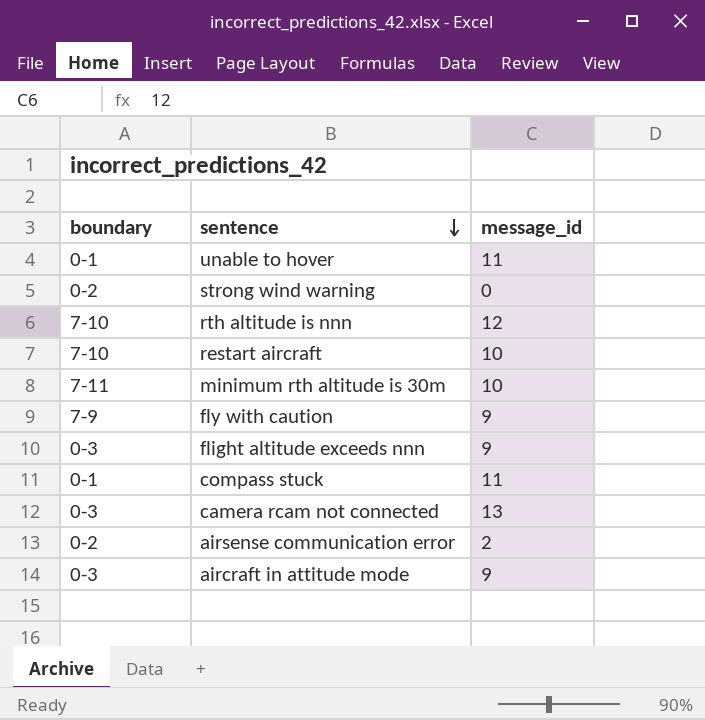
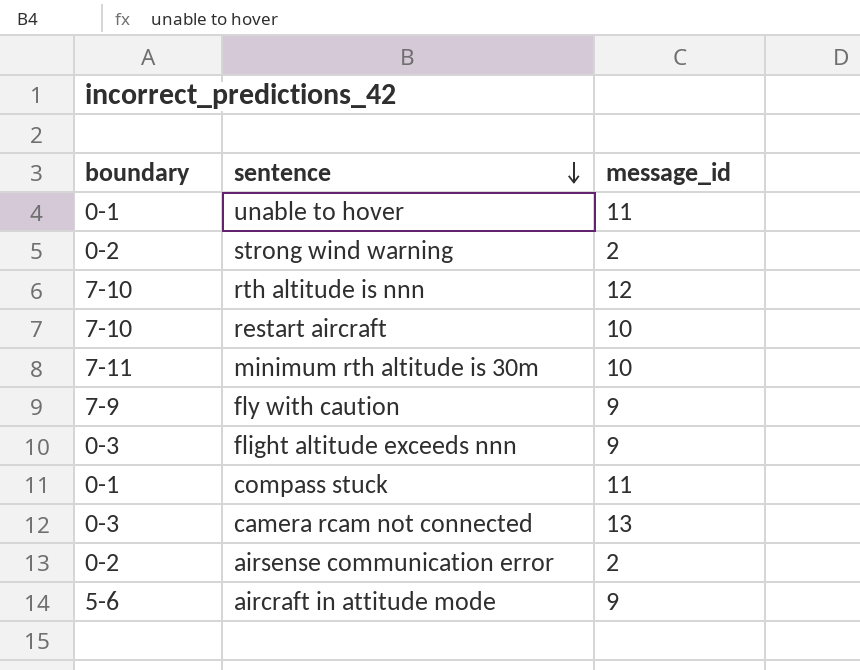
strong wind warning | message_id: 0 -> 2
aircraft in attitude mode | boundary: 0-3 -> 5-6

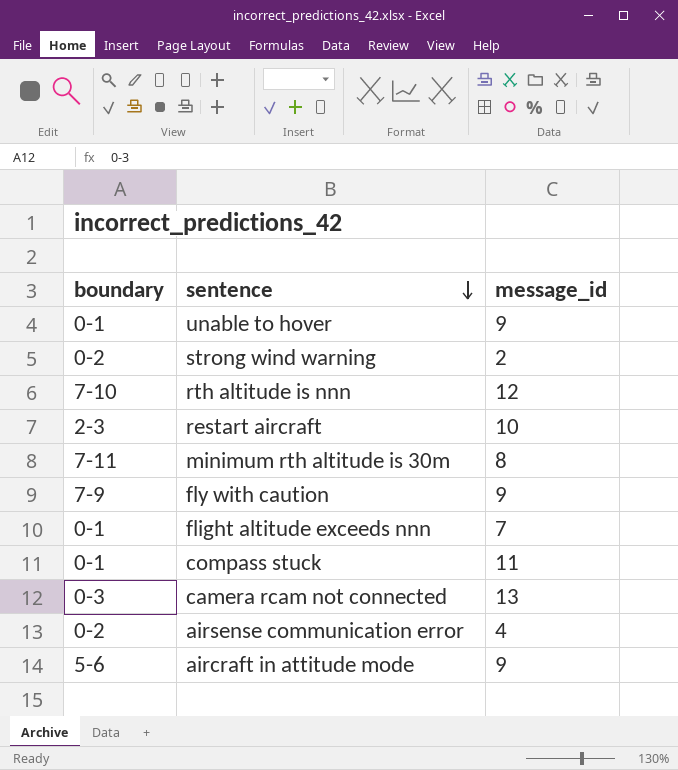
unable to hover | message_id: 11 -> 9
restart aircraft | boundary: 7-10 -> 2-3
minimum rth altitude is 30m | message_id: 10 -> 8
flight altitude exceeds nnn | boundary: 0-3 -> 0-1
flight altitude exceeds nnn | message_id: 9 -> 7
airsense communication error | message_id: 2 -> 4

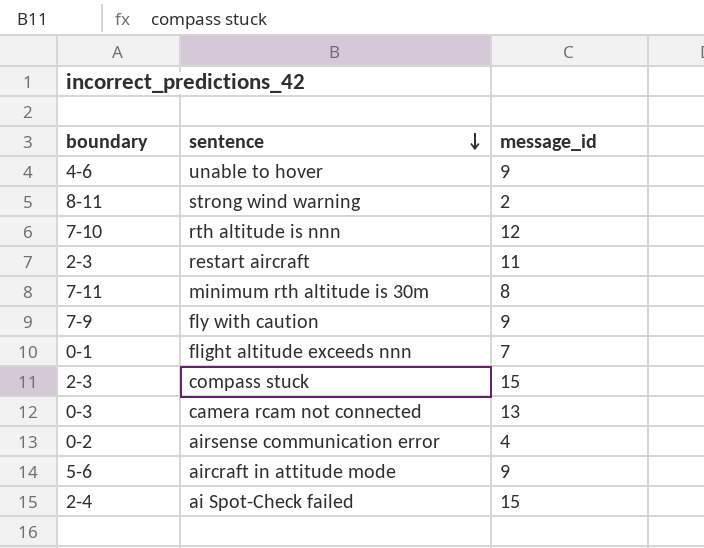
unable to hover | boundary: 0-1 -> 4-6
strong wind warning | boundary: 0-2 -> 8-11
restart aircraft | message_id: 10 -> 11
compass stuck | boundary: 0-1 -> 2-3
compass stuck | message_id: 11 -> 15
row ai Spot-Check failed: none -> 2-4 | 15

